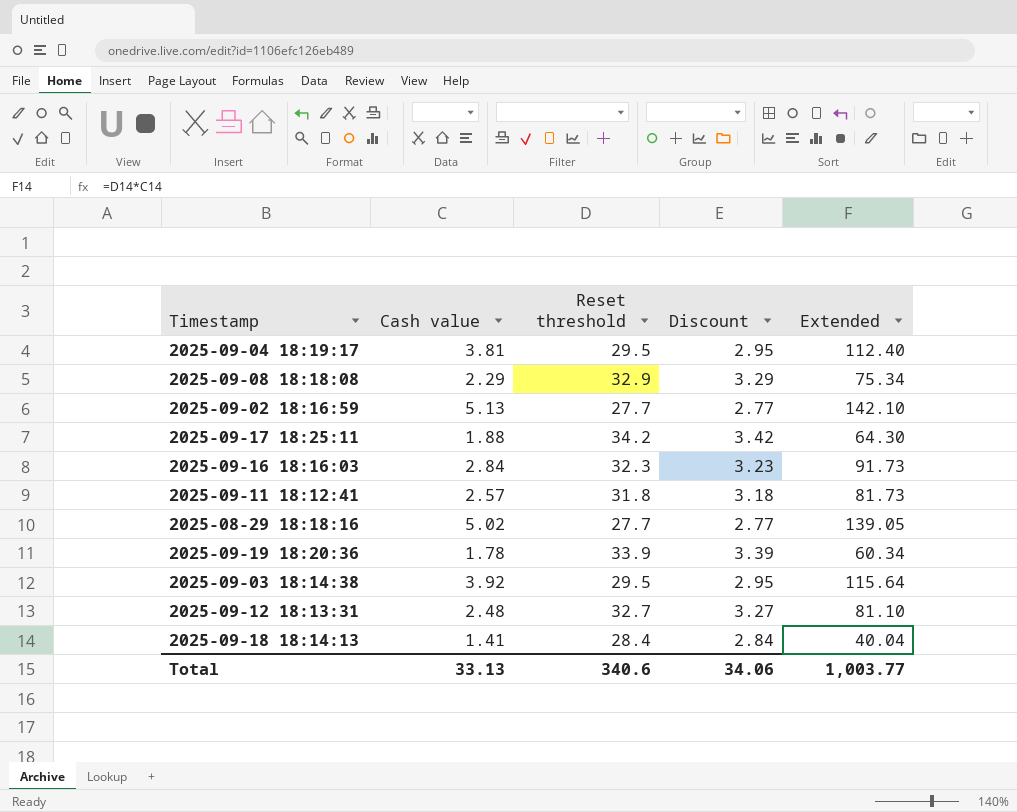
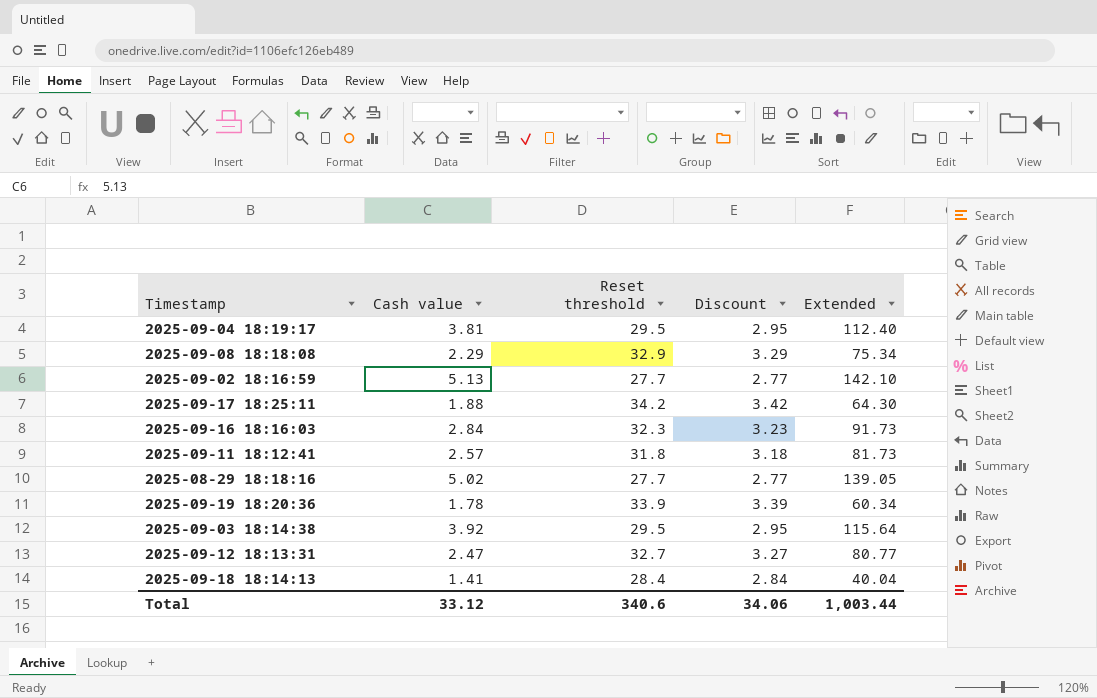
2025-09-12 18:13:31 | Cash value: 2.48 -> 2.47
2025-09-12 18:13:31 | Extended: 81.10 -> 80.77
Total | Cash value: 33.13 -> 33.12
Total | Extended: 1,003.77 -> 1,003.44

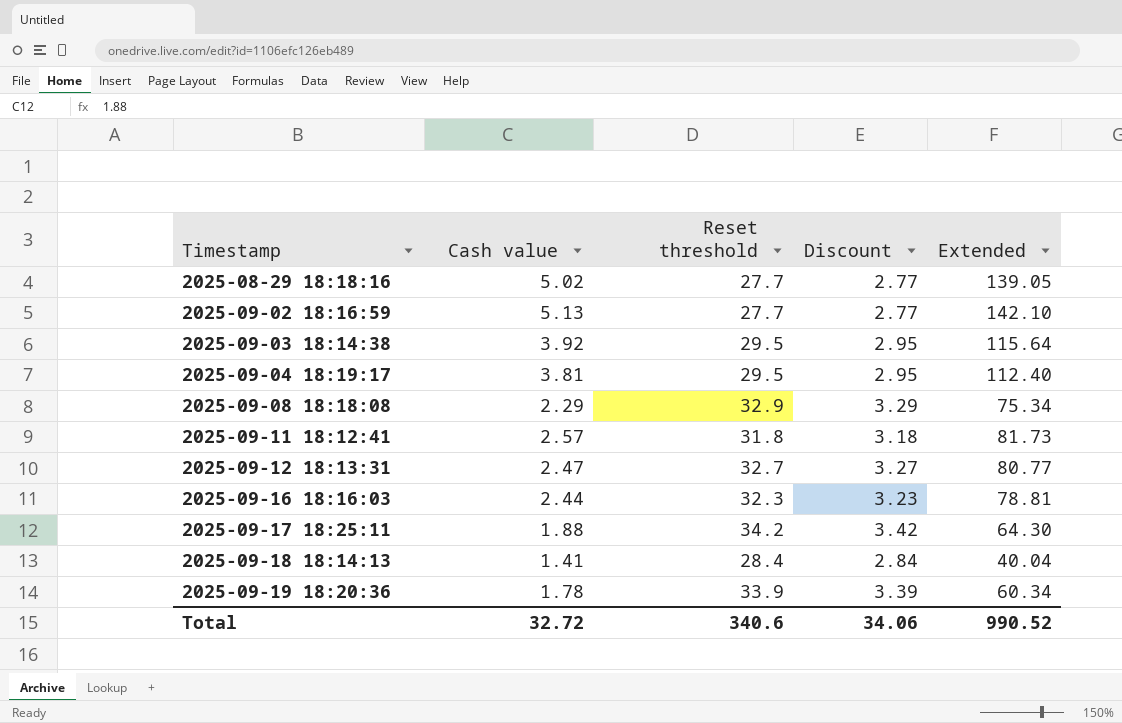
row order: none -> Timestamp ascending
2025-09-16 18:16:03 | Cash value: 2.84 -> 2.44
2025-09-16 18:16:03 | Extended: 91.73 -> 78.81
Total | Cash value: 33.12 -> 32.72
Total | Extended: 1,003.44 -> 990.52

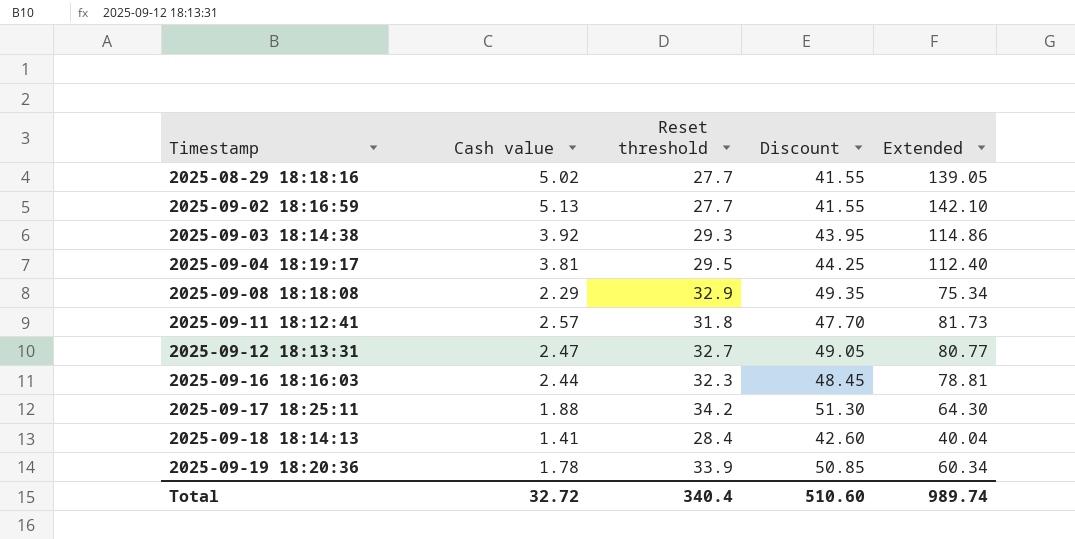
column Discount | formula: [Reset threshold] * 0.1 -> [Reset threshold] * 1.5
2025-09-03 18:14:38 | Reset threshold: 29.5 -> 29.3
2025-09-03 18:14:38 | Extended: 115.64 -> 114.86
Total | Reset threshold: 340.6 -> 340.4
Total | Discount: 34.06 -> 510.60
Total | Extended: 990.52 -> 989.74

